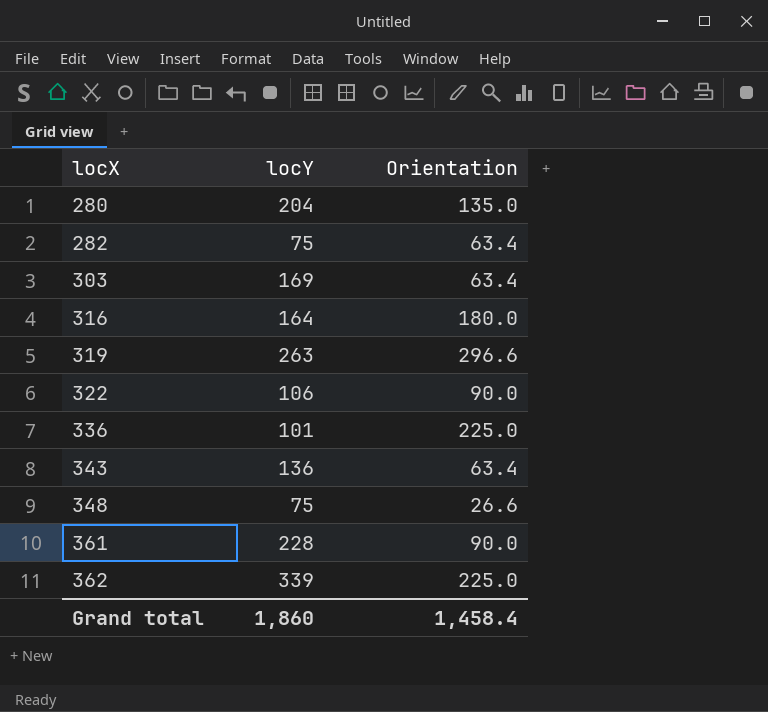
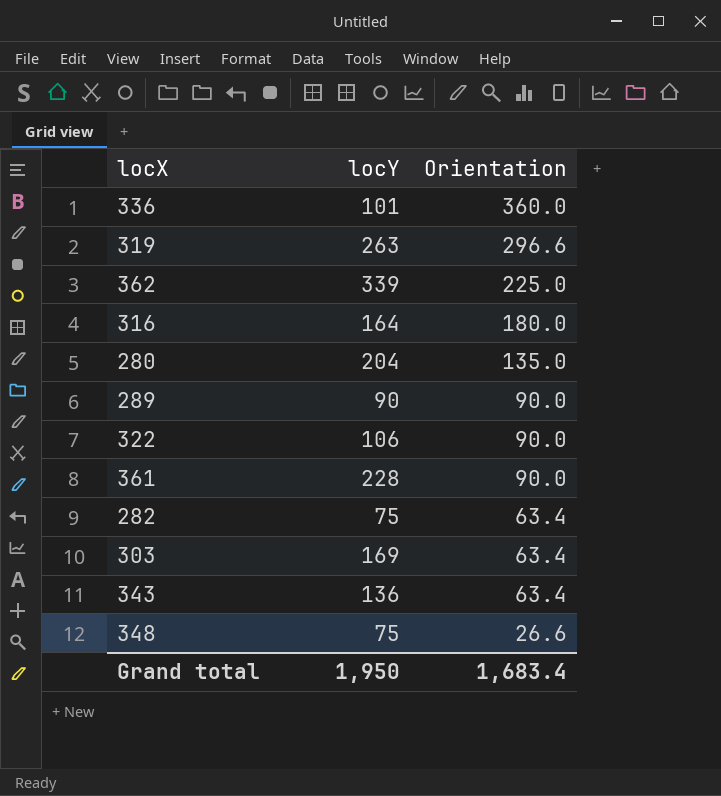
row order: locX ascending -> Orientation descending
336 | Orientation: 225.0 -> 360.0
row 289: none -> 90 | 90.0
Grand total | locY: 1,860 -> 1,950
Grand total | Orientation: 1,458.4 -> 1,683.4

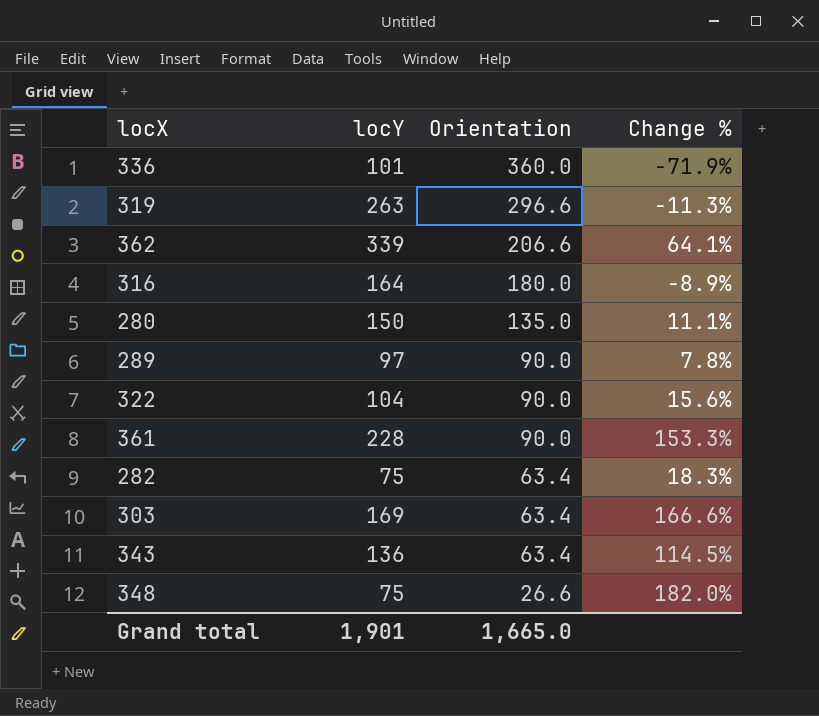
column Change % | formula: none -> ([locY] - [Orientation]) / [Orientation]
362 | Orientation: 225.0 -> 206.6
280 | locY: 204 -> 150
289 | locY: 90 -> 97
322 | locY: 106 -> 104
Grand total | locY: 1,950 -> 1,901
Grand total | Orientation: 1,683.4 -> 1,665.0

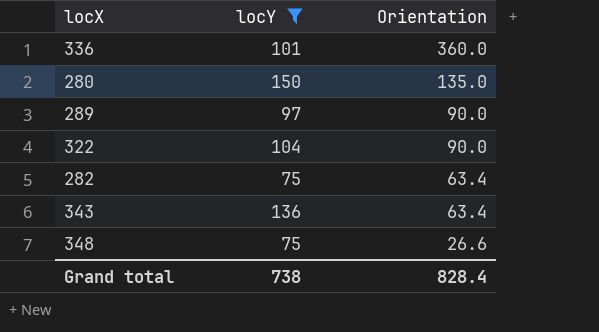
filter: none -> locY <= 150
column Change % | formula: ([locY] - [Orientation]) / [Orientation] -> none
Grand total | locY: 1,901 -> 738
Grand total | Orientation: 1,665.0 -> 828.4

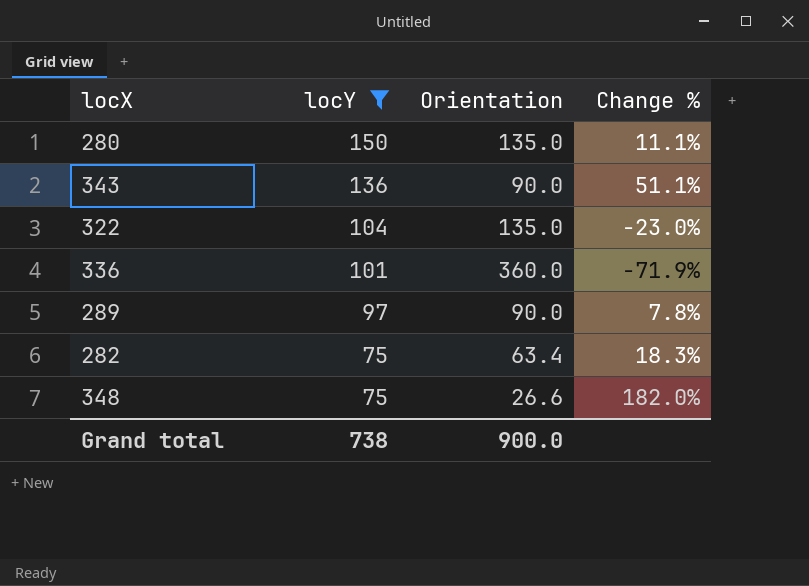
row order: Orientation descending -> locY descending
column Change % | formula: none -> ([locY] - [Orientation]) / [Orientation]
343 | Orientation: 63.4 -> 90.0
322 | Orientation: 90.0 -> 135.0
Grand total | Orientation: 828.4 -> 900.0

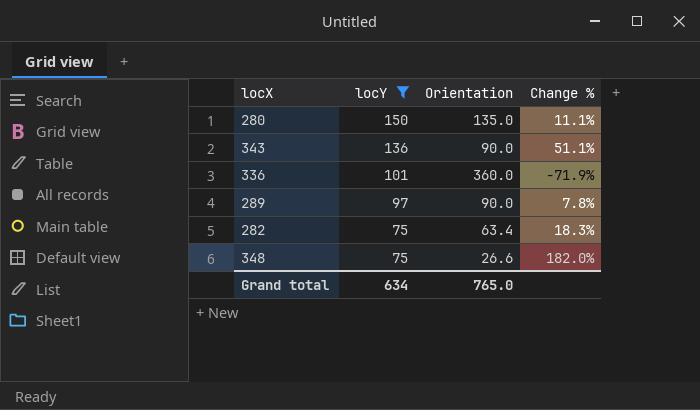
row 322: 104 | 135.0 | -23.0% -> none
Grand total | locY: 738 -> 634
Grand total | Orientation: 900.0 -> 765.0

